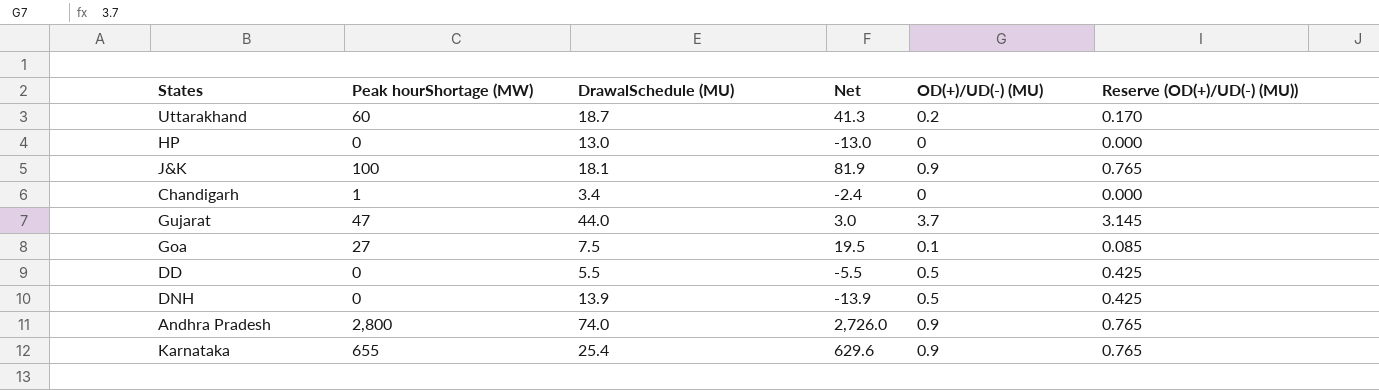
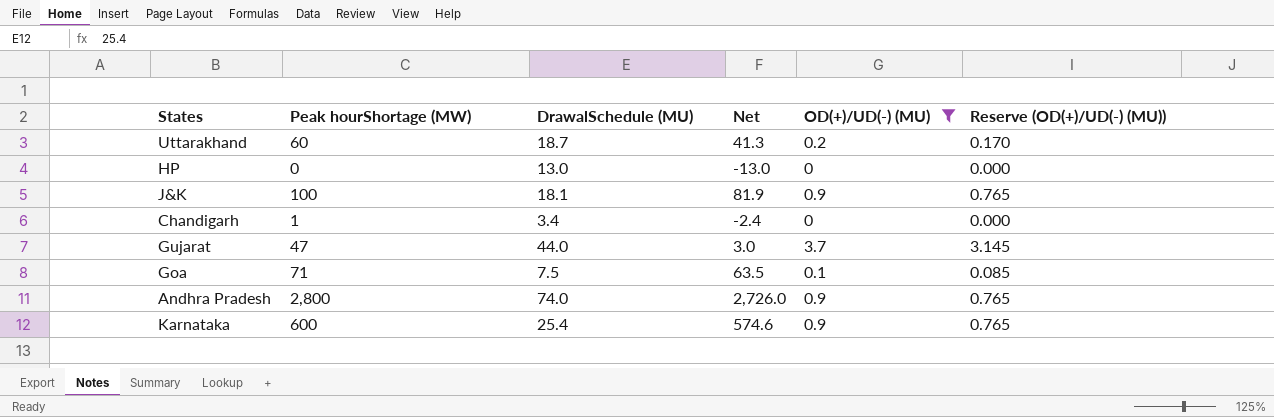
filter: none -> OD(+)/UD(-) (MU) != 0.5
Goa | Peak hourShortage (MW): 27 -> 71
Goa | Net: 19.5 -> 63.5
Karnataka | Peak hourShortage (MW): 655 -> 600
Karnataka | Net: 629.6 -> 574.6

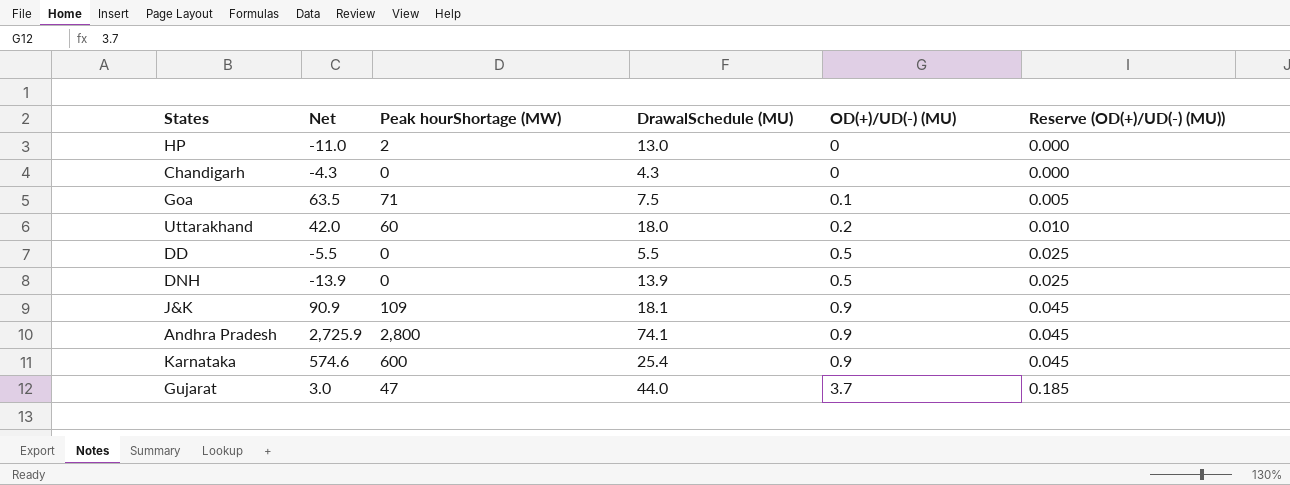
filter: OD(+)/UD(-) (MU) != 0.5 -> none
row order: none -> OD(+)/UD(-) (MU) ascending
column Net | position: 4 -> 2
column Reserve (OD(+)/UD(-) (MU)) | formula: [OD(+)/UD(-) (MU)] * 0.85 -> [OD(+)/UD(-) (MU)] * 0.05
HP | Net: -13.0 -> -11.0
HP | Peak hourShortage (MW): 0 -> 2
Chandigarh | Net: -2.4 -> -4.3
Chandigarh | Peak hourShortage (MW): 1 -> 0
Chandigarh | DrawalSchedule (MU): 3.4 -> 4.3
Uttarakhand | Net: 41.3 -> 42.0
Uttarakhand | DrawalSchedule (MU): 18.7 -> 18.0
J&K | Net: 81.9 -> 90.9
J&K | Peak hourShortage (MW): 100 -> 109
Andhra Pradesh | Net: 2,726.0 -> 2,725.9
Andhra Pradesh | DrawalSchedule (MU): 74.0 -> 74.1

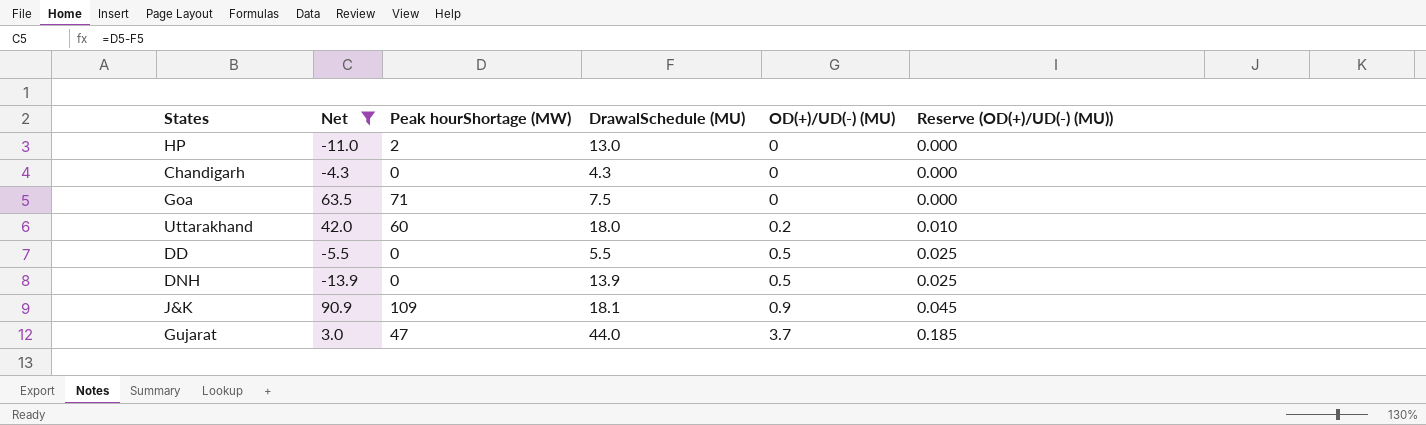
filter: none -> Net <= 90.9
Goa | OD(+)/UD(-) (MU): 0.1 -> 0
Goa | Reserve (OD(+)/UD(-) (MU)): 0.005 -> 0.000

